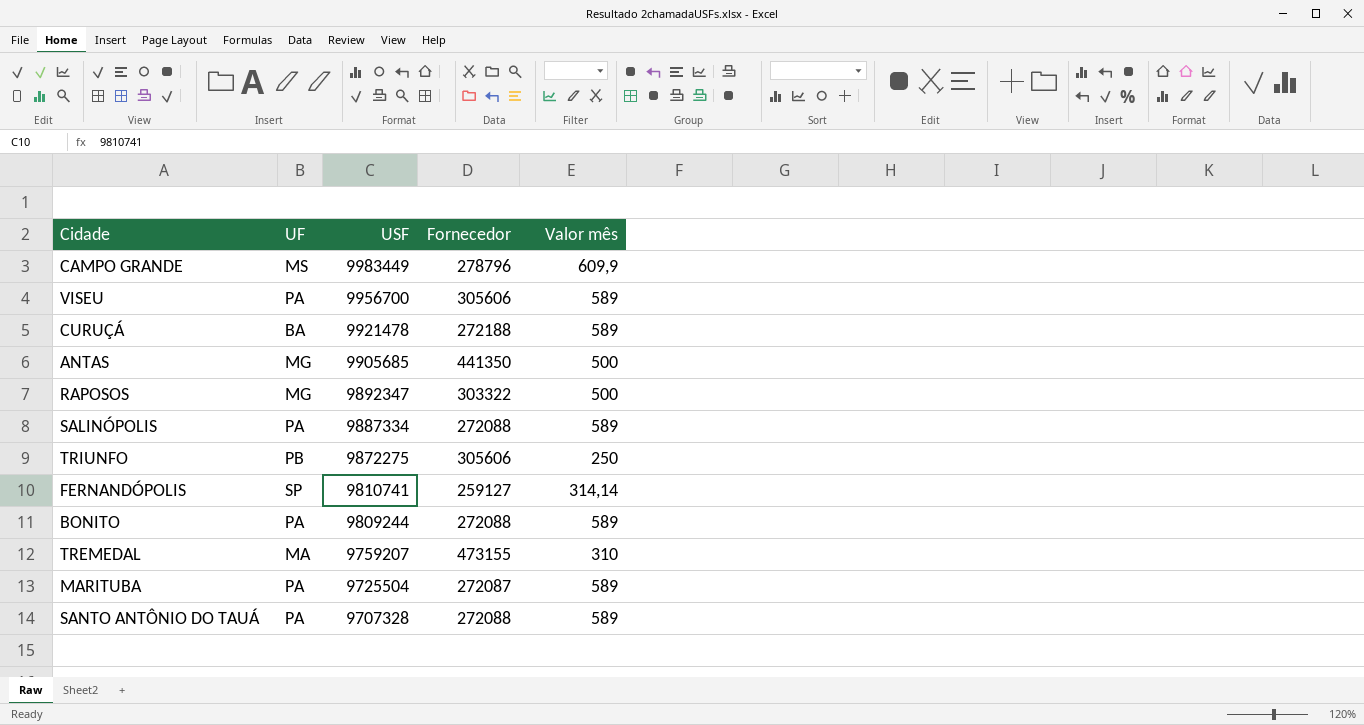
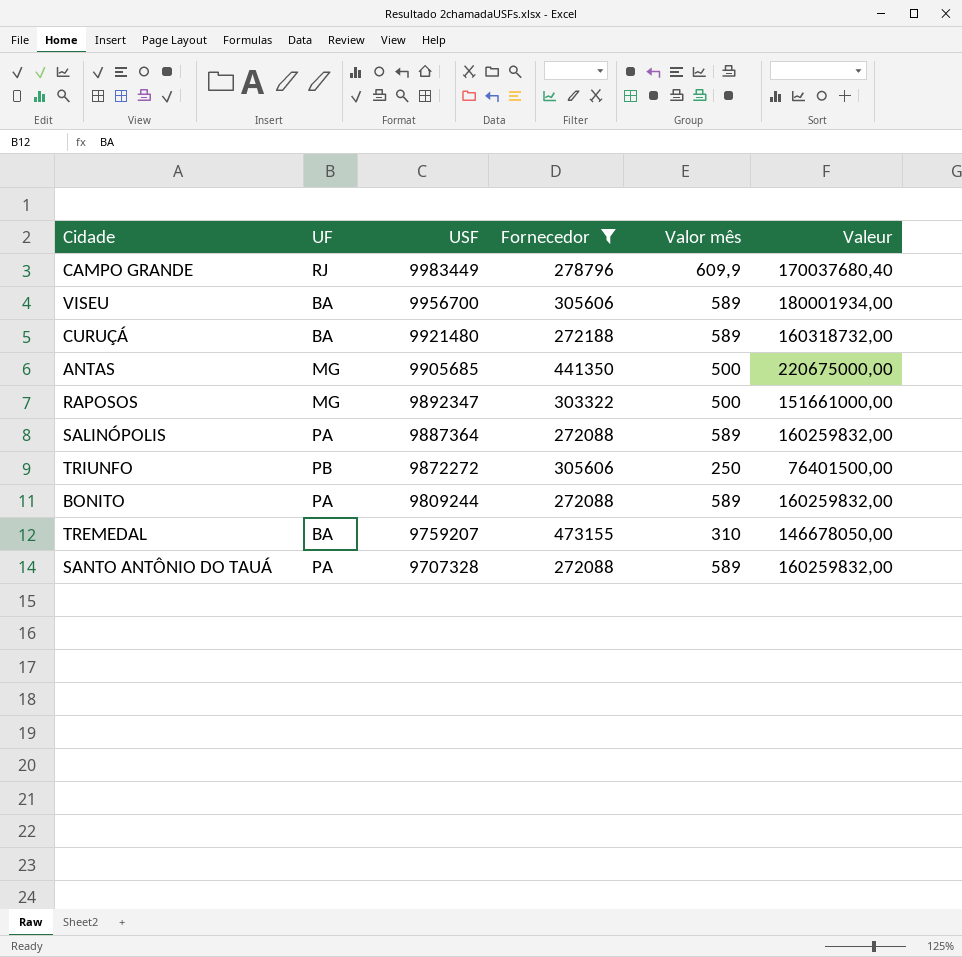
filter: none -> Fornecedor >= 272088
column Valeur | formula: none -> [Fornecedor] * [Valor mês]
CAMPO GRANDE | UF: MS -> RJ
VISEU | UF: PA -> BA
CURUÇÁ | USF: 9921478 -> 9921480
SALINÓPOLIS | USF: 9887334 -> 9887364
TRIUNFO | USF: 9872275 -> 9872272
TREMEDAL | UF: MA -> BA

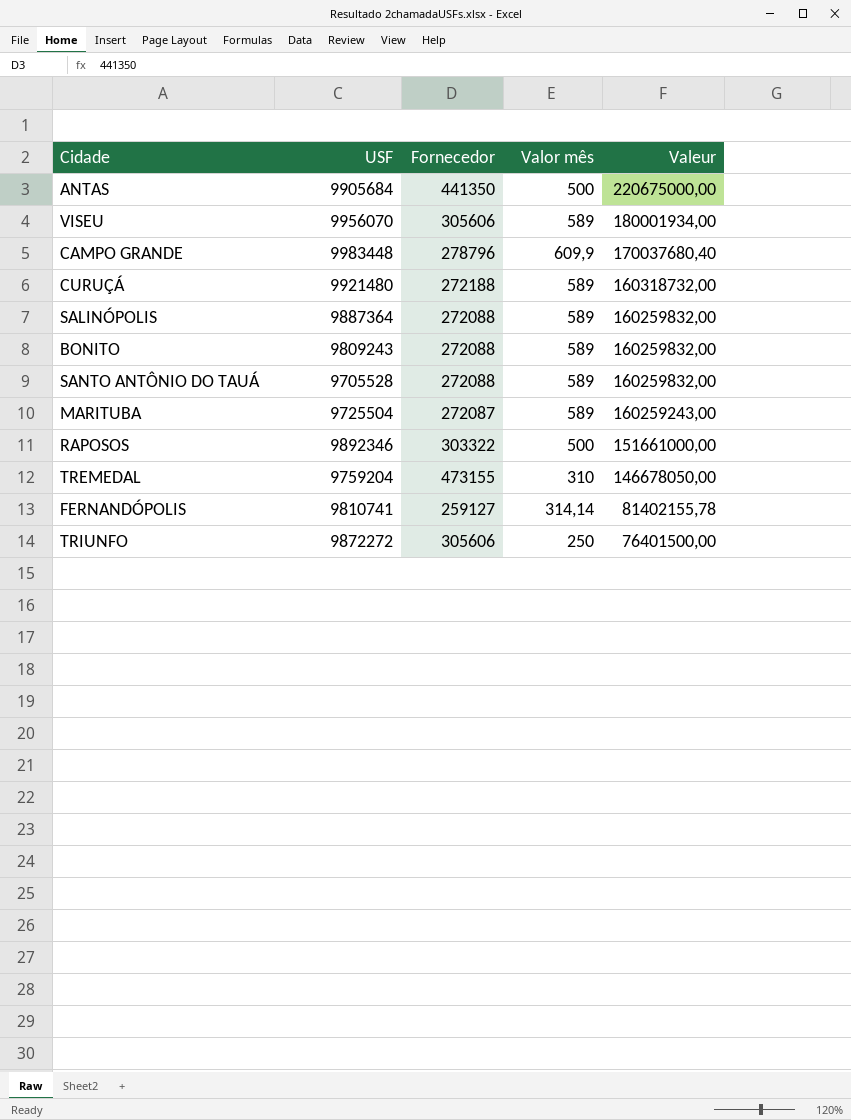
filter: Fornecedor >= 272088 -> none
row order: USF descending -> Valeur descending
column UF | position: 2 -> none
ANTAS | USF: 9905685 -> 9905684
VISEU | USF: 9956700 -> 9956070
CAMPO GRANDE | USF: 9983449 -> 9983448
BONITO | USF: 9809244 -> 9809243
SANTO ANTÔNIO DO TAUÁ | USF: 9707328 -> 9705528
RAPOSOS | USF: 9892347 -> 9892346
TREMEDAL | USF: 9759207 -> 9759204

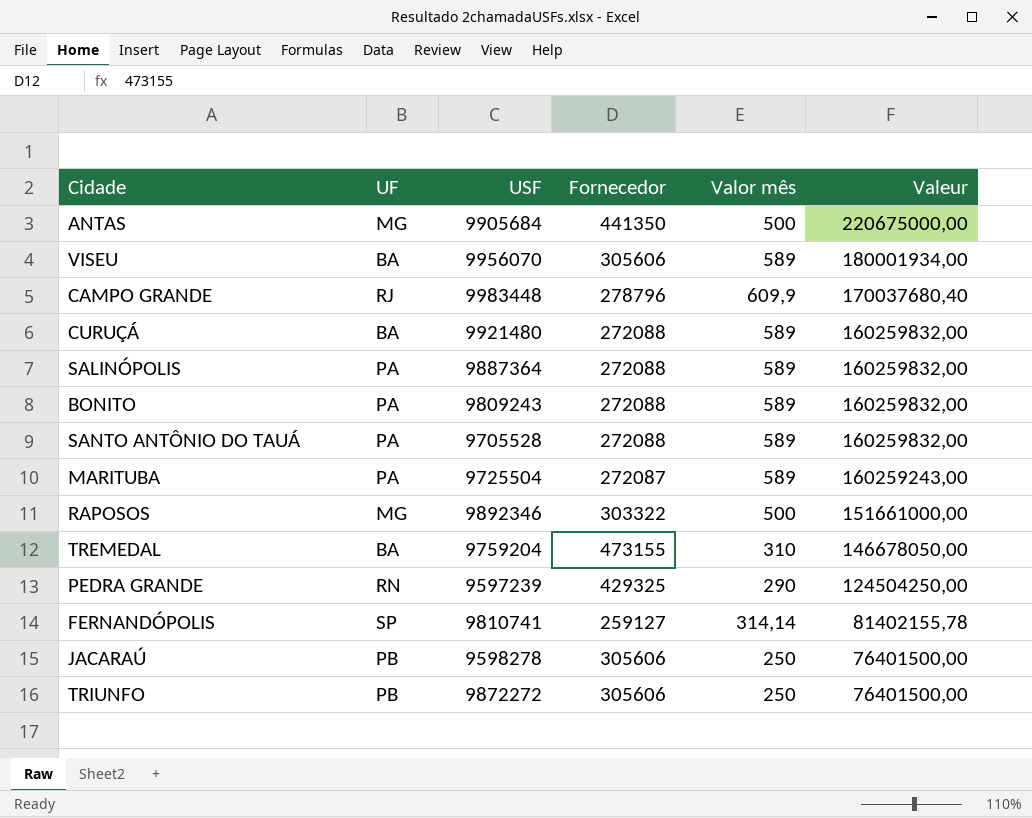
column UF | position: none -> 2
CURUÇÁ | Fornecedor: 272188 -> 272088
CURUÇÁ | Valeur: 160318732,00 -> 160259832,00
row PEDRA GRANDE: none -> RN | 9597239 | 429325 | 290 | 124504250,00
row JACARAÚ: none -> PB | 9598278 | 305606 | 250 | 76401500,00

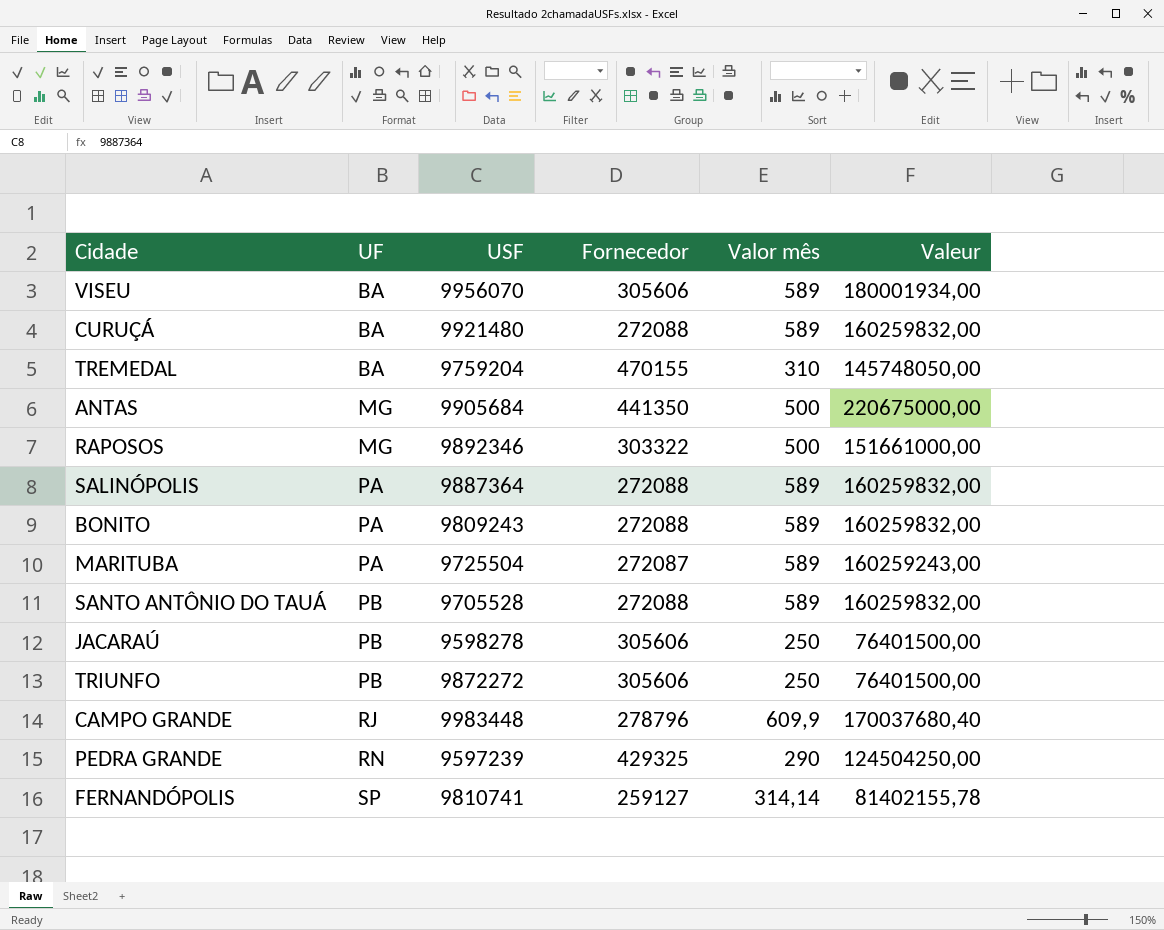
row order: Valeur descending -> UF ascending
TREMEDAL | Fornecedor: 473155 -> 470155
TREMEDAL | Valeur: 146678050,00 -> 145748050,00
SANTO ANTÔNIO DO TAUÁ | UF: PA -> PB

